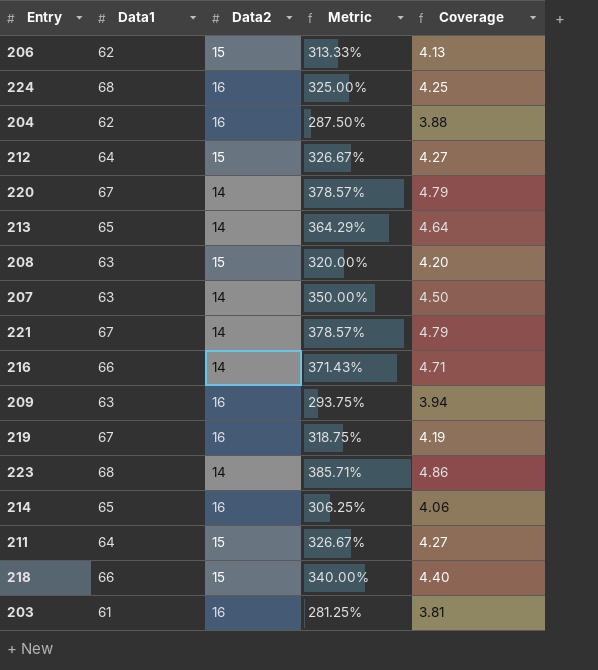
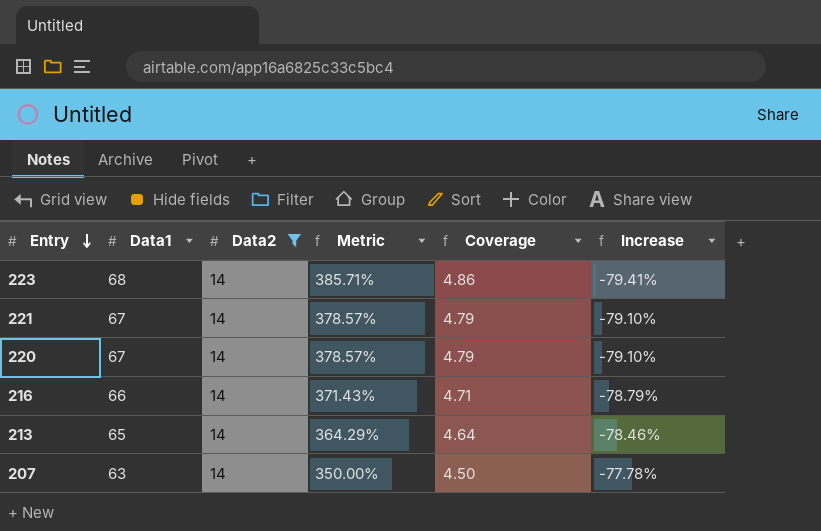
filter: none -> Data2 = 14
row order: none -> Entry descending
column Increase | formula: none -> ([Data2] - [Data1]) / [Data1]

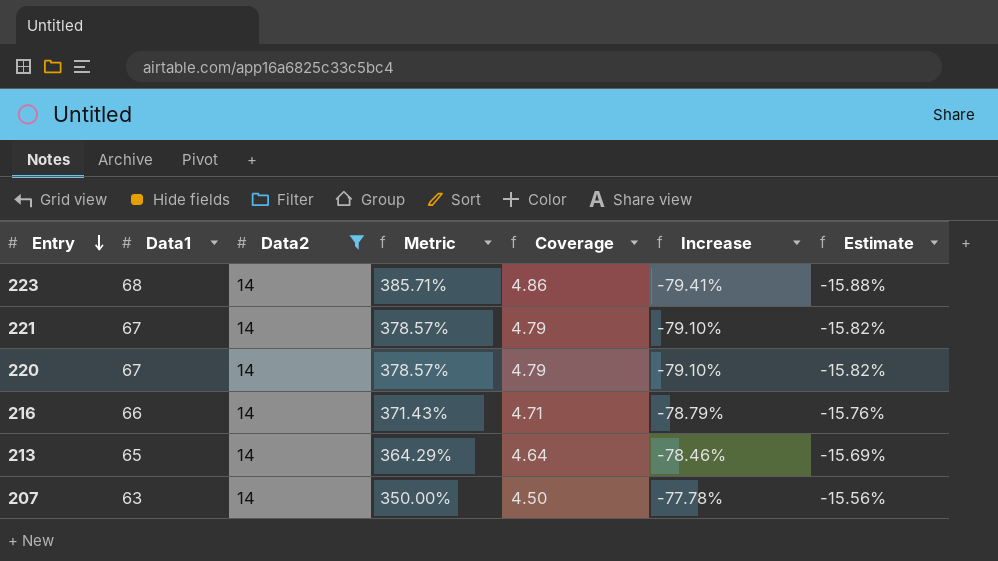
column Estimate | formula: none -> [Increase] * 0.2

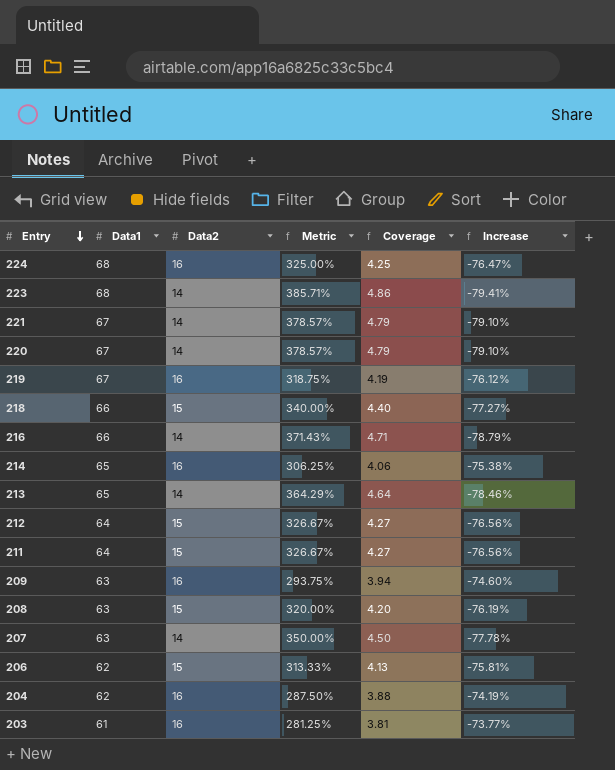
filter: Data2 = 14 -> none
column Estimate | formula: [Increase] * 0.2 -> none

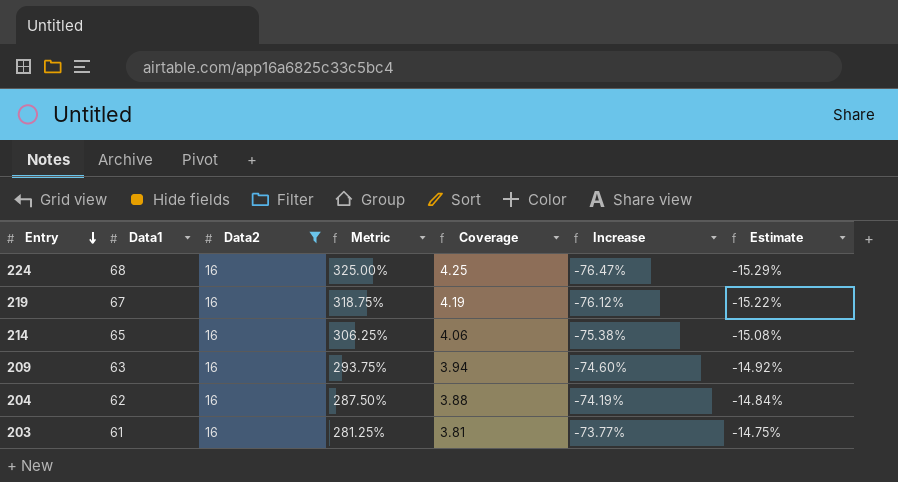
filter: none -> Data2 = 16
column Estimate | formula: none -> [Increase] * 0.2

